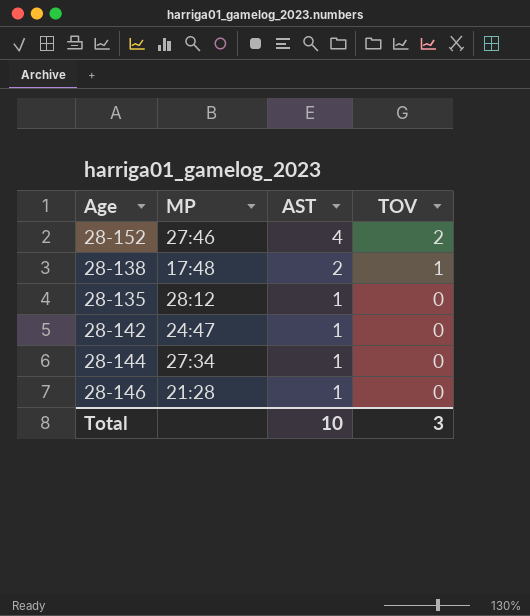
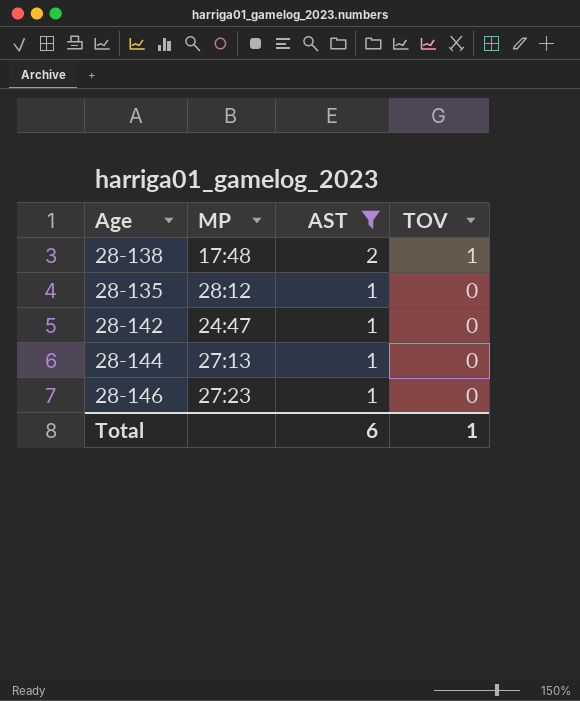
filter: none -> AST != 4
28-144 | MP: 27:34 -> 27:13
28-146 | MP: 21:28 -> 27:23
Total | AST: 10 -> 6
Total | TOV: 3 -> 1

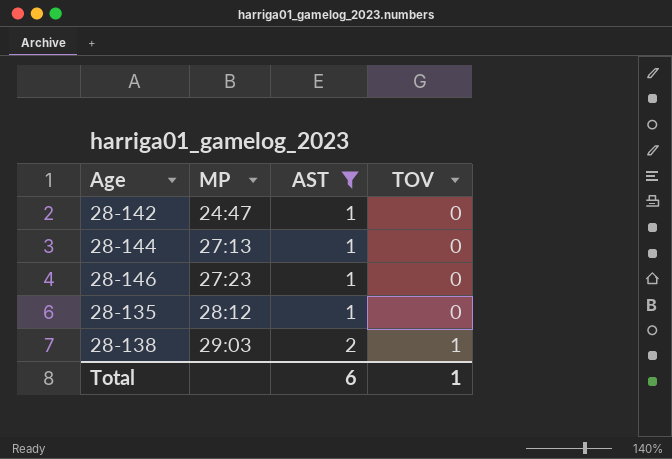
row order: AST descending -> MP ascending
28-138 | MP: 17:48 -> 29:03

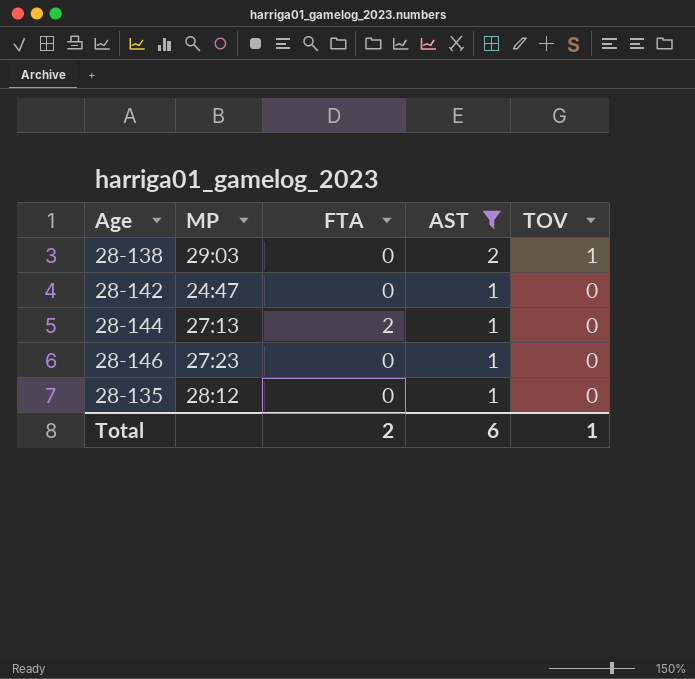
row order: MP ascending -> AST descending
column FTA | position: none -> 3

